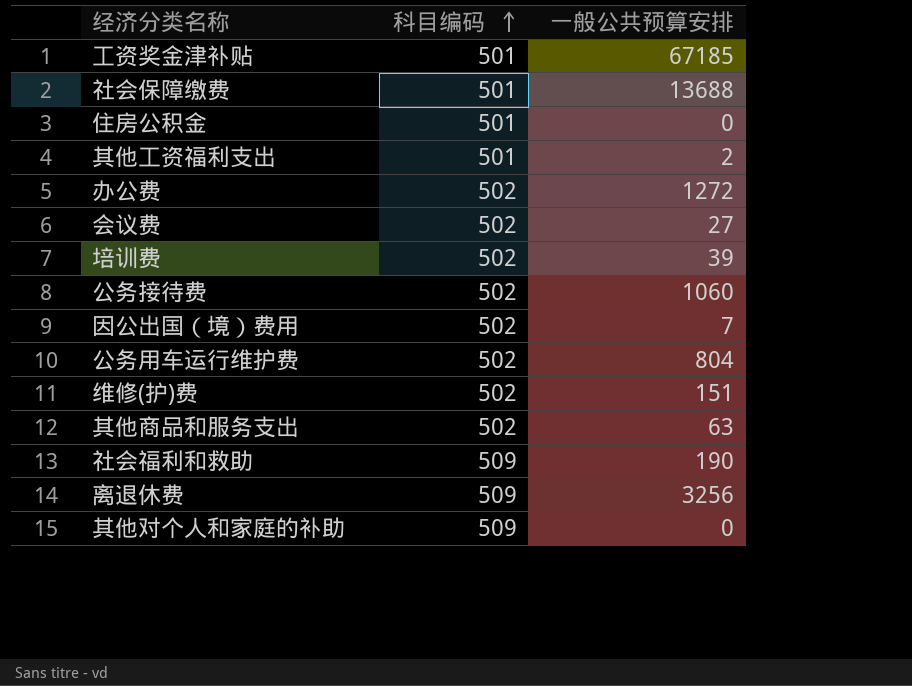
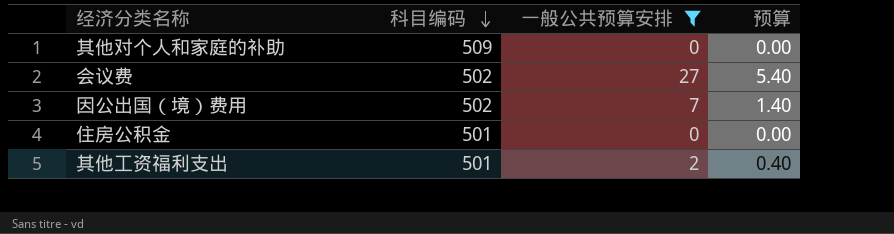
filter: none -> 一般公共预算安排 <= 27
row order: 科目编码 ascending -> 科目编码 descending
column 预算 | formula: none -> [一般公共预算安排] * 0.2

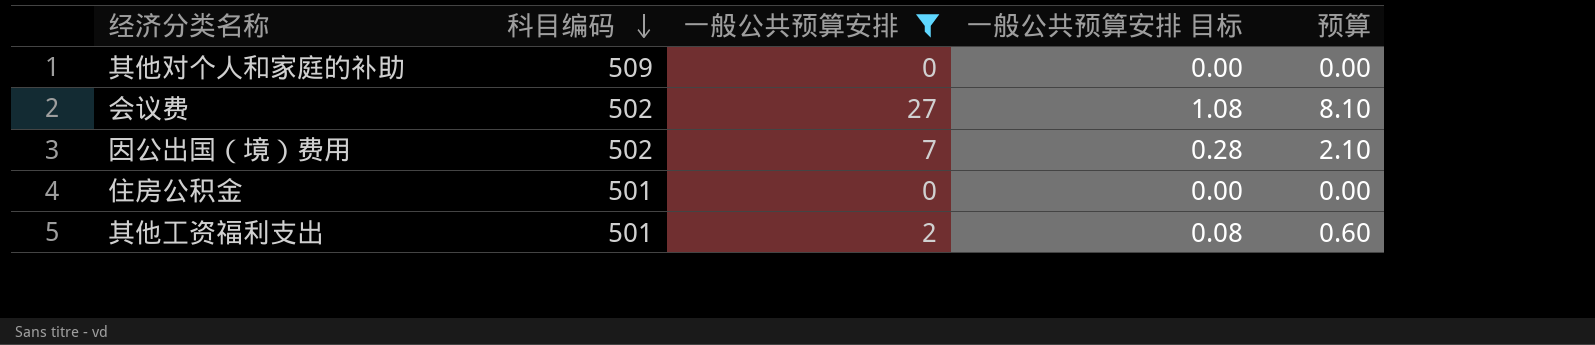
column 一般公共预算安排 目标 | formula: none -> [一般公共预算安排] * 0.04
column 预算 | formula: [一般公共预算安排] * 0.2 -> [一般公共预算安排] * 0.3

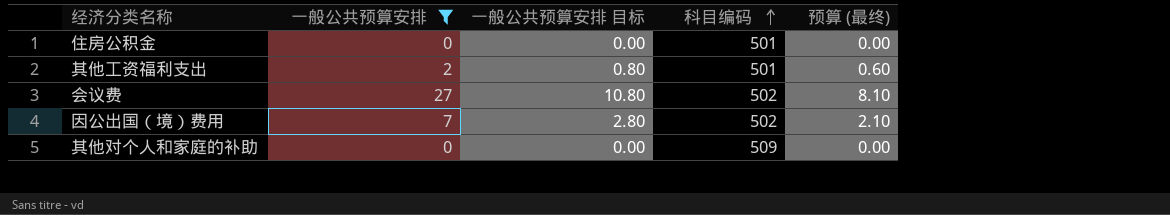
row order: 科目编码 descending -> 科目编码 ascending
column 一般公共预算安排 目标 | formula: [一般公共预算安排] * 0.04 -> [一般公共预算安排] * 0.4
column 科目编码 | position: 2 -> 4
column name: 预算 -> 预算 (最终)

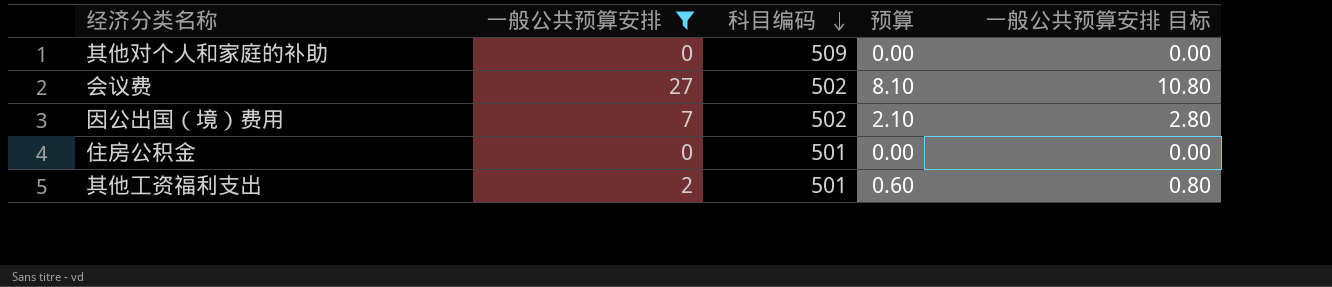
row order: 科目编码 ascending -> 科目编码 descending
column name: 预算 (最终) -> 预算
column 一般公共预算安排 目标 | position: 3 -> 5

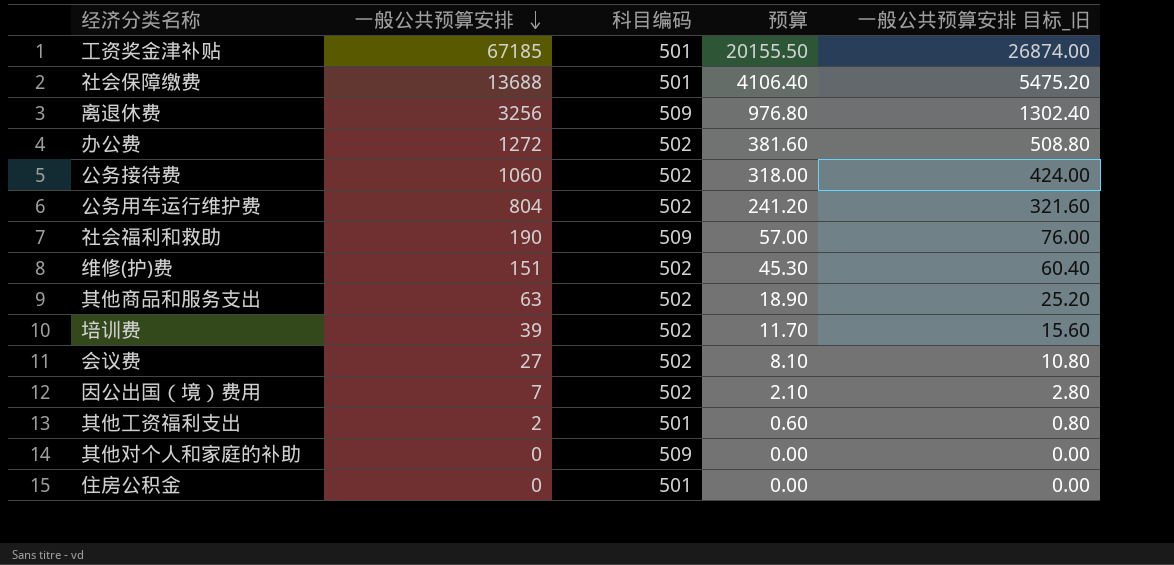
filter: 一般公共预算安排 <= 27 -> none
row order: 科目编码 descending -> 一般公共预算安排 descending
column name: 一般公共预算安排 目标 -> 一般公共预算安排 目标_旧

